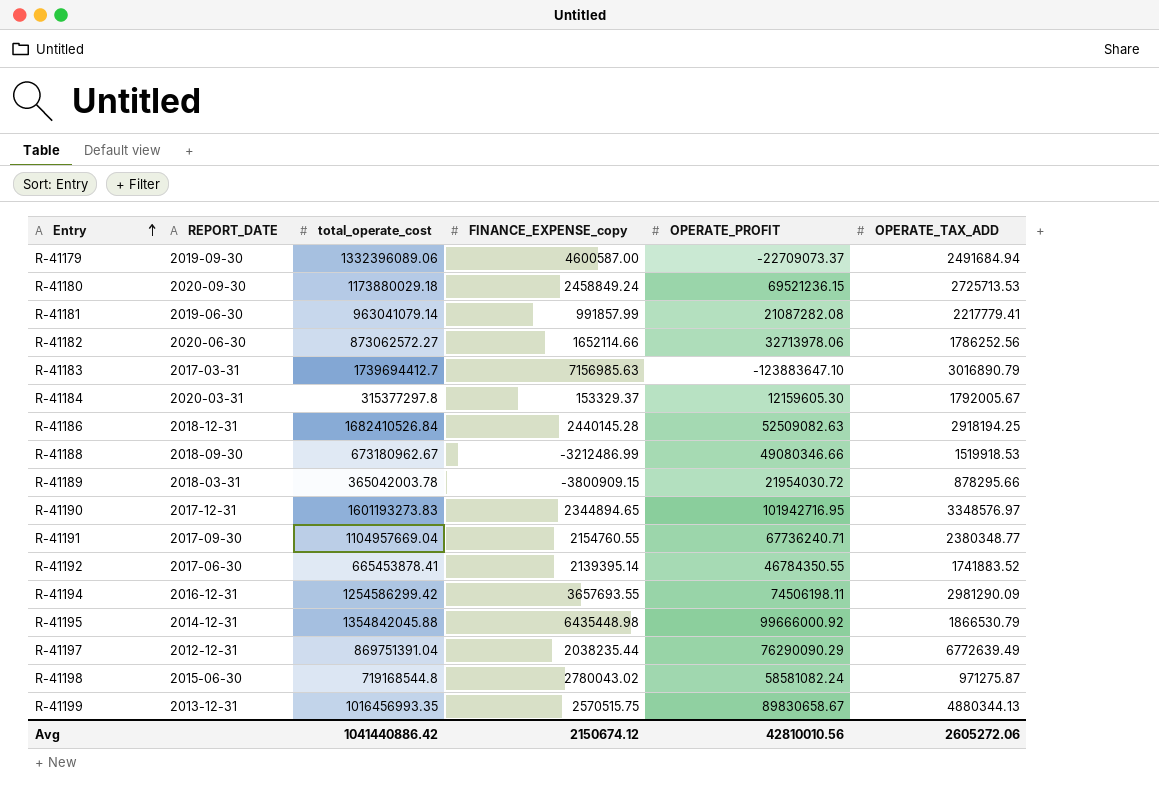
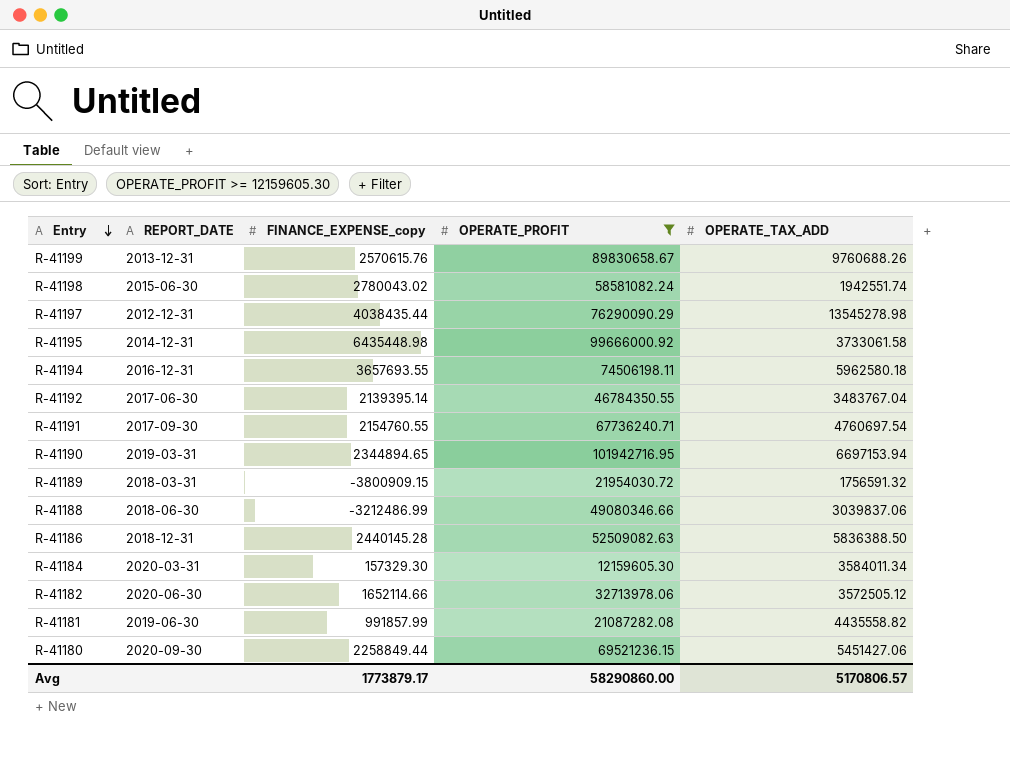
filter: none -> OPERATE_PROFIT >= 12159605.30
row order: Entry ascending -> Entry descending
column total_operate_cost | position: 3 -> none
R-41199 | FINANCE_EXPENSE_copy: 2570515.75 -> 2570615.76
R-41199 | OPERATE_TAX_ADD: 4880344.13 -> 9760688.26
R-41198 | OPERATE_TAX_ADD: 971275.87 -> 1942551.74
R-41197 | FINANCE_EXPENSE_copy: 2038235.44 -> 4038435.44
R-41197 | OPERATE_TAX_ADD: 6772639.49 -> 13545278.98
R-41195 | OPERATE_TAX_ADD: 1866530.79 -> 3733061.58
R-41194 | OPERATE_TAX_ADD: 2981290.09 -> 5962580.18
R-41192 | OPERATE_TAX_ADD: 1741883.52 -> 3483767.04
R-41191 | OPERATE_TAX_ADD: 2380348.77 -> 4760697.54
R-41190 | REPORT_DATE: 2017-12-31 -> 2019-03-31
R-41190 | OPERATE_TAX_ADD: 3348576.97 -> 6697153.94
R-41189 | OPERATE_TAX_ADD: 878295.66 -> 1756591.32
R-41188 | REPORT_DATE: 2018-09-30 -> 2018-06-30
R-41188 | OPERATE_TAX_ADD: 1519918.53 -> 3039837.06
R-41186 | OPERATE_TAX_ADD: 2918194.25 -> 5836388.50
R-41184 | FINANCE_EXPENSE_copy: 153329.37 -> 157329.30
R-41184 | OPERATE_TAX_ADD: 1792005.67 -> 3584011.34
R-41182 | OPERATE_TAX_ADD: 1786252.56 -> 3572505.12
R-41181 | OPERATE_TAX_ADD: 2217779.41 -> 4435558.82
R-41180 | FINANCE_EXPENSE_copy: 2458849.24 -> 2258849.44
R-41180 | OPERATE_TAX_ADD: 2725713.53 -> 5451427.06
Avg | FINANCE_EXPENSE_copy: 2150674.12 -> 1773879.17
Avg | OPERATE_PROFIT: 42810010.56 -> 58290860.00
Avg | OPERATE_TAX_ADD: 2605272.06 -> 5170806.57

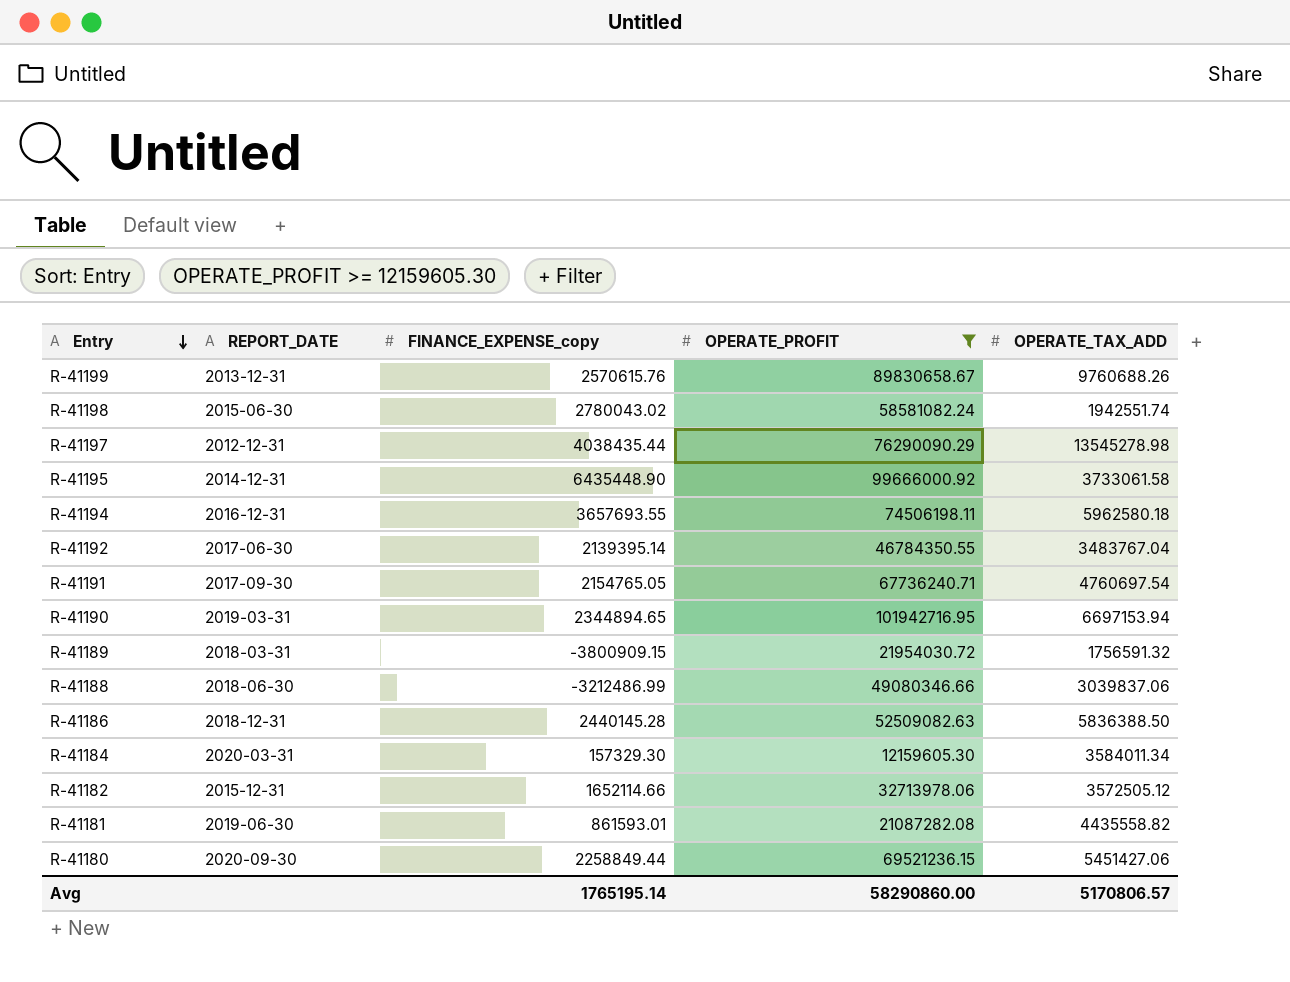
R-41195 | FINANCE_EXPENSE_copy: 6435448.98 -> 6435448.90
R-41191 | FINANCE_EXPENSE_copy: 2154760.55 -> 2154765.05
R-41182 | REPORT_DATE: 2020-06-30 -> 2015-12-31
R-41181 | FINANCE_EXPENSE_copy: 991857.99 -> 861593.01
Avg | FINANCE_EXPENSE_copy: 1773879.17 -> 1765195.14

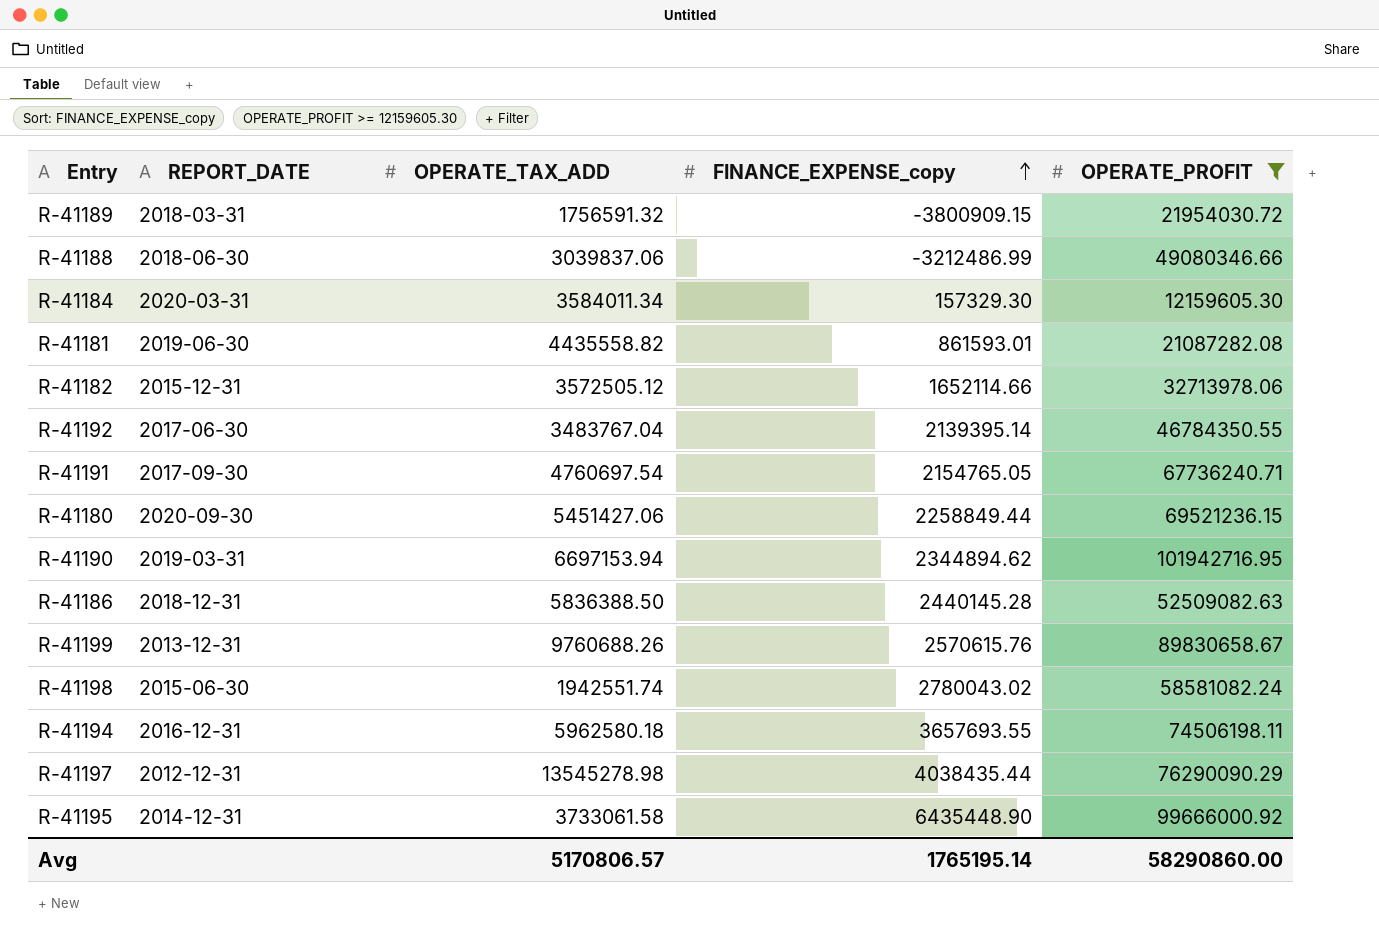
row order: Entry descending -> FINANCE_EXPENSE_copy ascending
column OPERATE_TAX_ADD | position: 5 -> 3
R-41190 | FINANCE_EXPENSE_copy: 2344894.65 -> 2344894.62

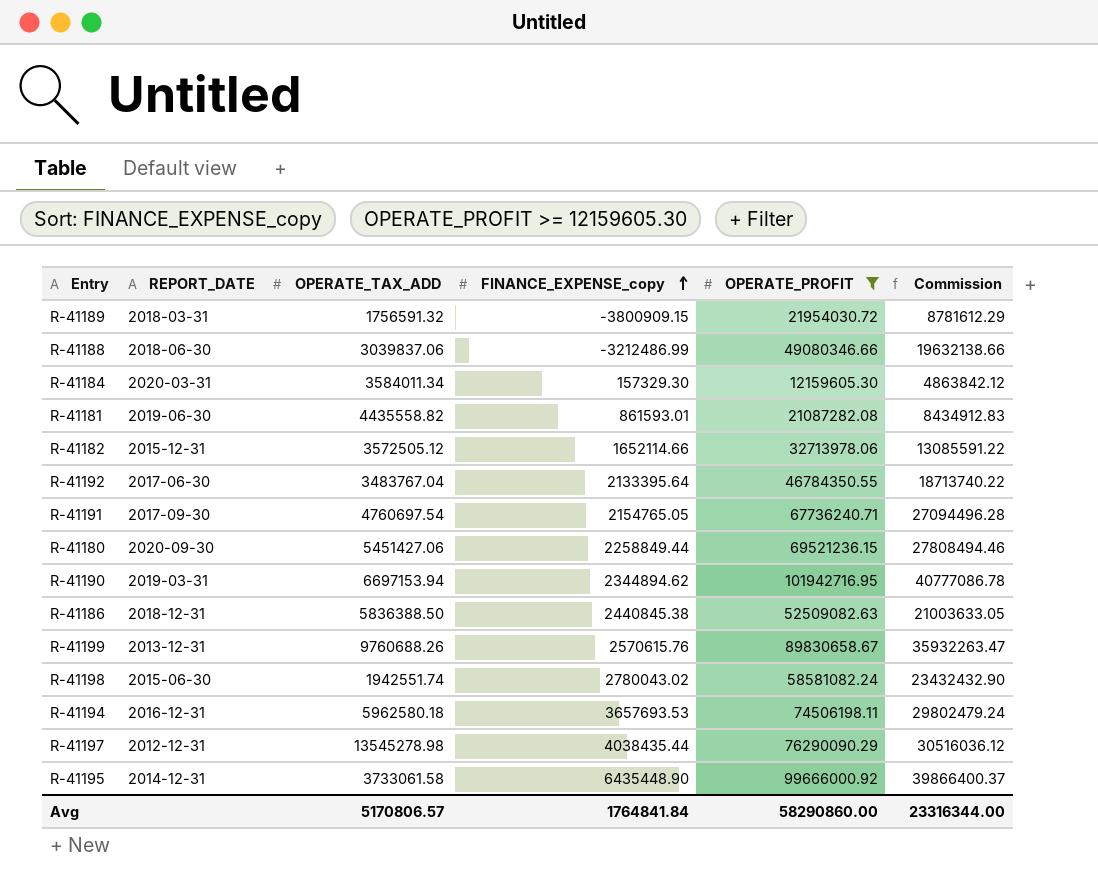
column Commission | formula: none -> [OPERATE_PROFIT] * 0.4
R-41192 | FINANCE_EXPENSE_copy: 2139395.14 -> 2133395.64
R-41186 | FINANCE_EXPENSE_copy: 2440145.28 -> 2440845.38
R-41194 | FINANCE_EXPENSE_copy: 3657693.55 -> 3657693.53
Avg | FINANCE_EXPENSE_copy: 1765195.14 -> 1764841.84

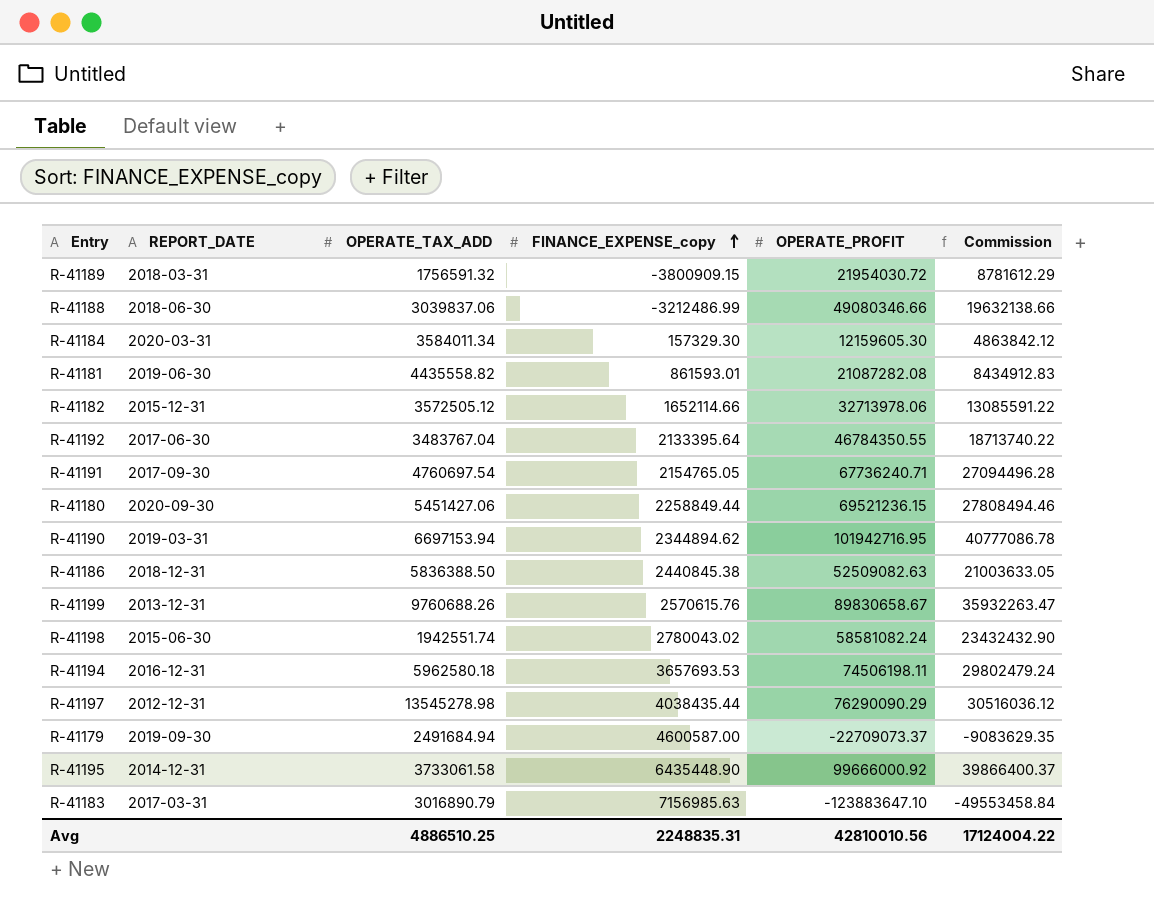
filter: OPERATE_PROFIT >= 12159605.30 -> none
Avg | OPERATE_TAX_ADD: 5170806.57 -> 4886510.25
Avg | FINANCE_EXPENSE_copy: 1764841.84 -> 2248835.31
Avg | OPERATE_PROFIT: 58290860.00 -> 42810010.56
Avg | Commission: 23316344.00 -> 17124004.22

